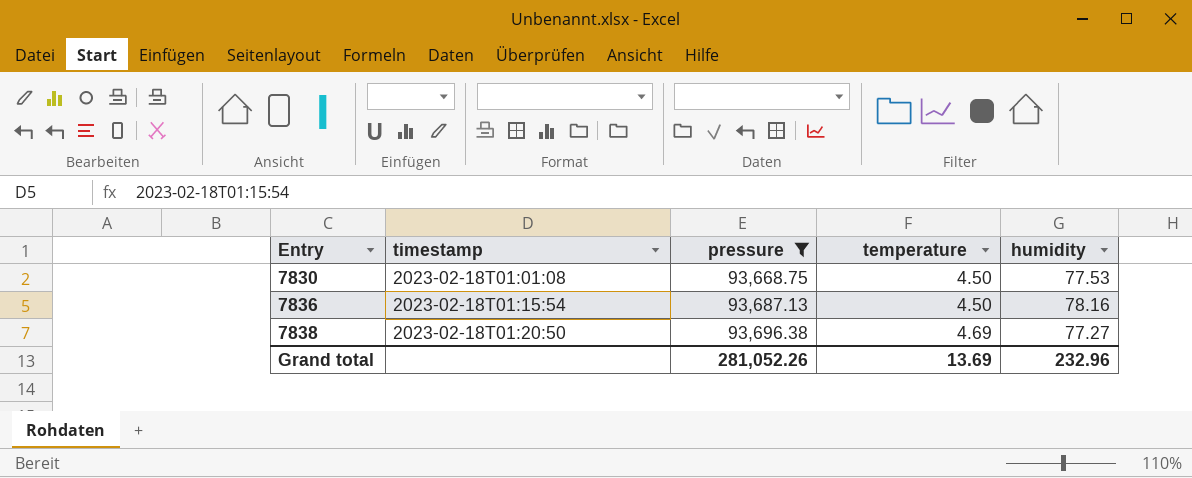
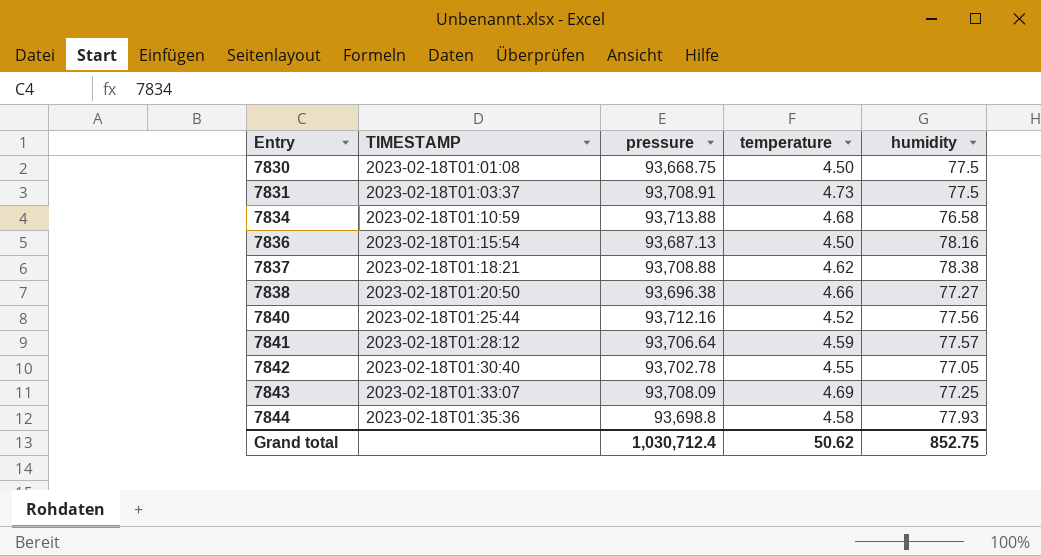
filter: pressure <= 93,696.38 -> none
column name: timestamp -> TIMESTAMP
7830 | humidity: 77.53 -> 77.5
7838 | temperature: 4.69 -> 4.66
Grand total | pressure: 281,052.26 -> 1,030,712.4
Grand total | temperature: 13.69 -> 50.62
Grand total | humidity: 232.96 -> 852.75

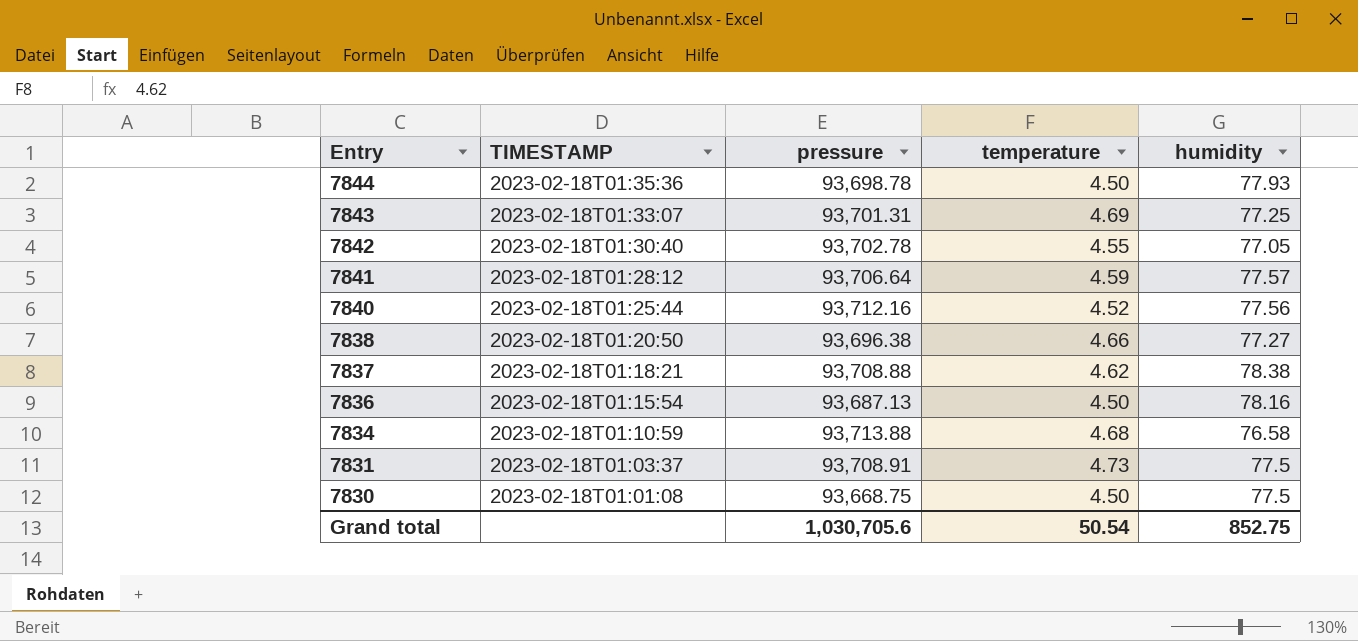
row order: Entry ascending -> Entry descending
7844 | pressure: 93,698.8 -> 93,698.78
7844 | temperature: 4.58 -> 4.50
7843 | pressure: 93,708.09 -> 93,701.31
Grand total | pressure: 1,030,712.4 -> 1,030,705.6
Grand total | temperature: 50.62 -> 50.54

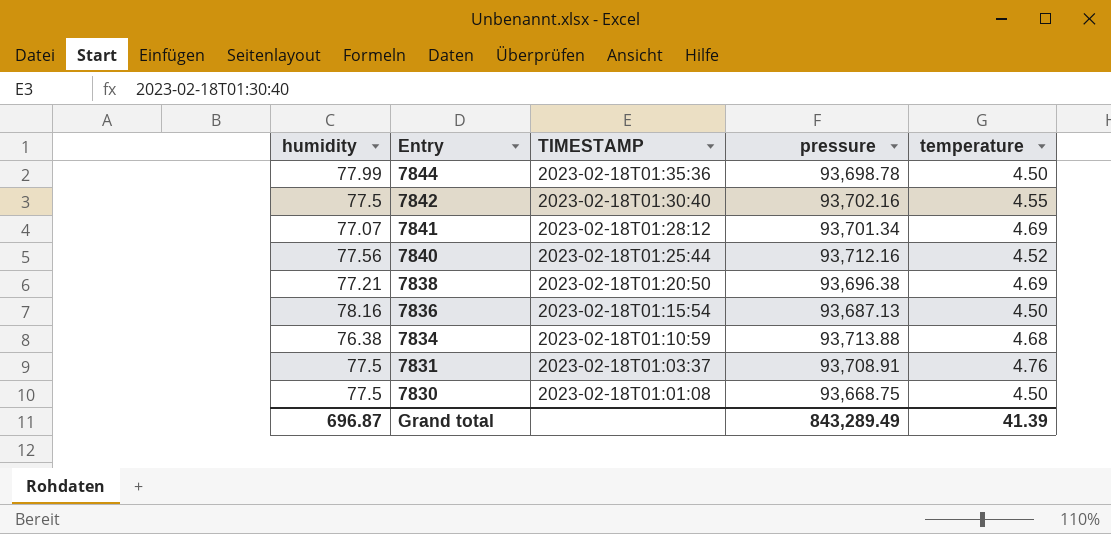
column humidity | position: 5 -> 1
row 7843: 2023-02-18T01:33:07 | 93,701.31 | 4.69 | 77.25 -> none
row 7837: 2023-02-18T01:18:21 | 93,708.88 | 4.62 | 78.38 -> none
7844 | humidity: 77.93 -> 77.99
7842 | humidity: 77.05 -> 77.5
7842 | pressure: 93,702.78 -> 93,702.16
7841 | humidity: 77.57 -> 77.07
7841 | pressure: 93,706.64 -> 93,701.34
7841 | temperature: 4.59 -> 4.69
7838 | humidity: 77.27 -> 77.21
7838 | temperature: 4.66 -> 4.69
7834 | humidity: 76.58 -> 76.38
7831 | temperature: 4.73 -> 4.76
Grand total | humidity: 852.75 -> 696.87
Grand total | pressure: 1,030,705.6 -> 843,289.49
Grand total | temperature: 50.54 -> 41.39

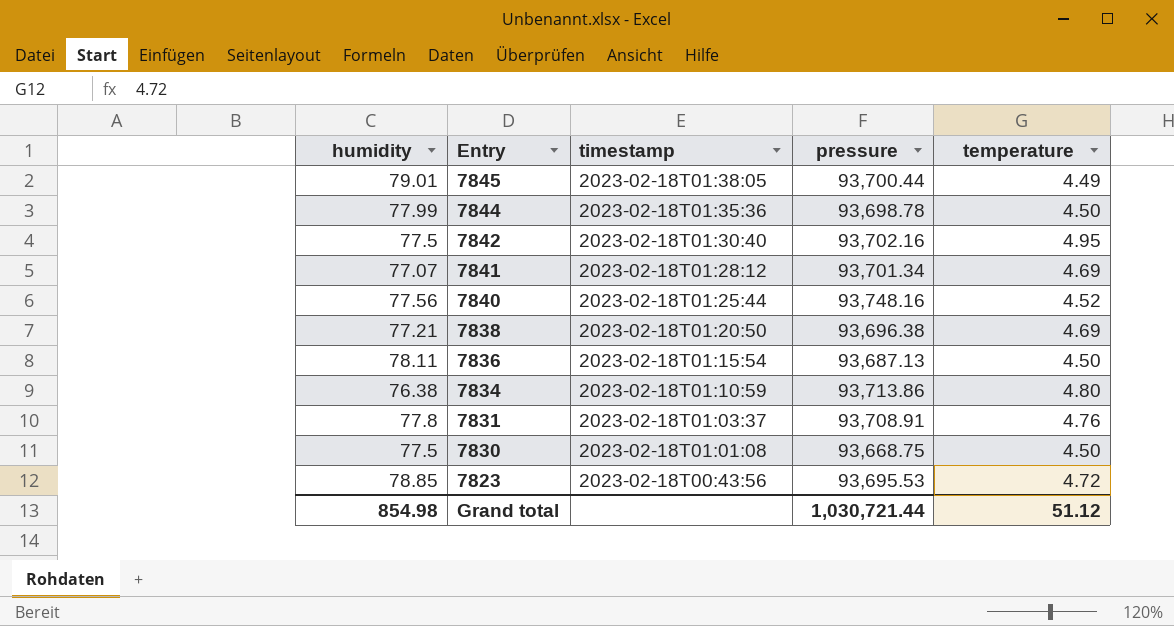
column name: TIMESTAMP -> timestamp
row 7845: none -> 79.01 | 2023-02-18T01:38:05 | 93,700.44 | 4.49
7842 | temperature: 4.55 -> 4.95
7840 | pressure: 93,712.16 -> 93,748.16
7836 | humidity: 78.16 -> 78.11
7834 | pressure: 93,713.88 -> 93,713.86
7834 | temperature: 4.68 -> 4.80
7831 | humidity: 77.5 -> 77.8
row 7823: none -> 78.85 | 2023-02-18T00:43:56 | 93,695.53 | 4.72
Grand total | humidity: 696.87 -> 854.98
Grand total | pressure: 843,289.49 -> 1,030,721.44
Grand total | temperature: 41.39 -> 51.12

